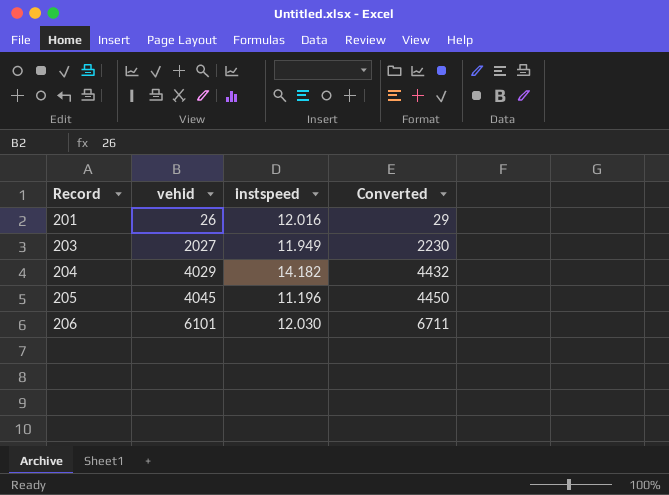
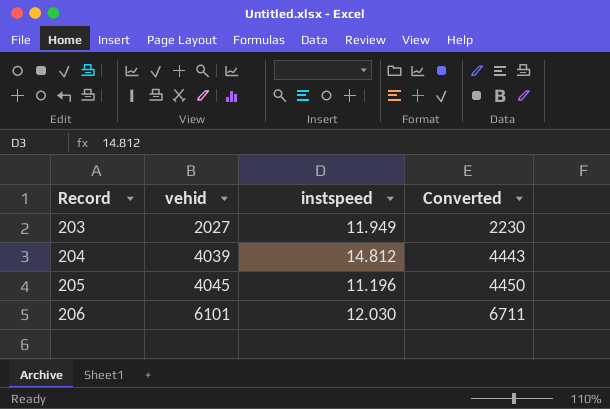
row 201: 26 | 12.016 | 29 -> none
204 | vehid: 4029 -> 4039
204 | instspeed: 14.182 -> 14.812
204 | Converted: 4432 -> 4443

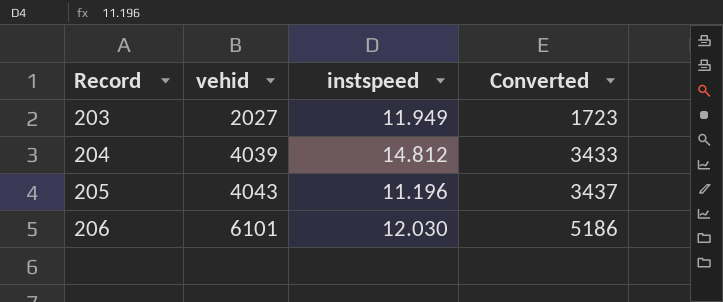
column Converted | formula: [vehid] * 1.1 -> [vehid] * 0.85
205 | vehid: 4045 -> 4043

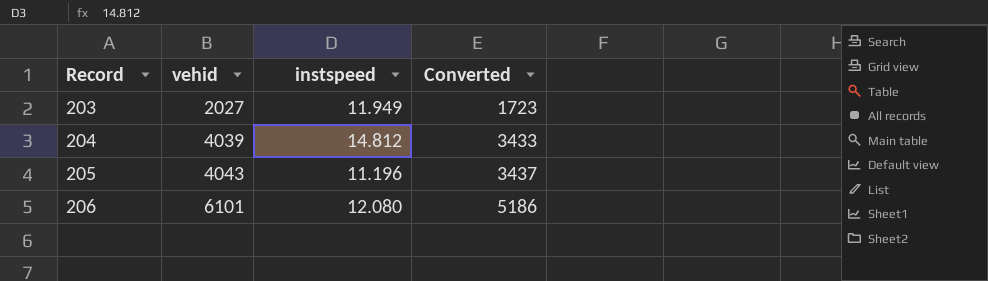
206 | instspeed: 12.030 -> 12.080

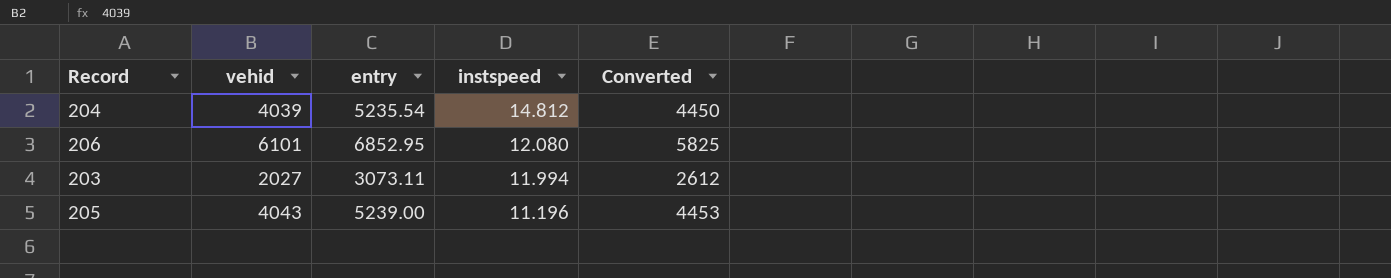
row order: Record ascending -> instspeed descending
column entry | position: none -> 3
column Converted | formula: [vehid] * 0.85 -> [entry] * 0.85
203 | instspeed: 11.949 -> 11.994

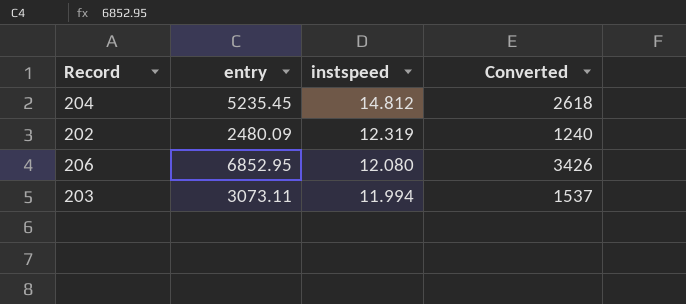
column vehid | position: 2 -> none
column Converted | formula: [entry] * 0.85 -> [entry] * 0.5
row 205: 4043 | 5239.00 | 11.196 | 4453 -> none
204 | entry: 5235.54 -> 5235.45
row 202: none -> 2480.09 | 12.319 | 1240

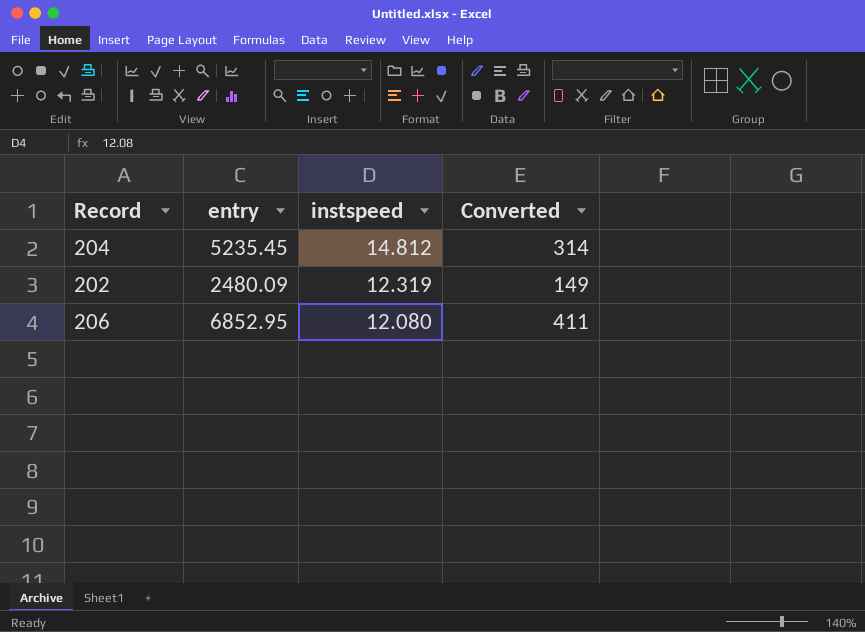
column Converted | formula: [entry] * 0.5 -> [entry] * 0.06
row 203: 3073.11 | 11.994 | 1537 -> none

